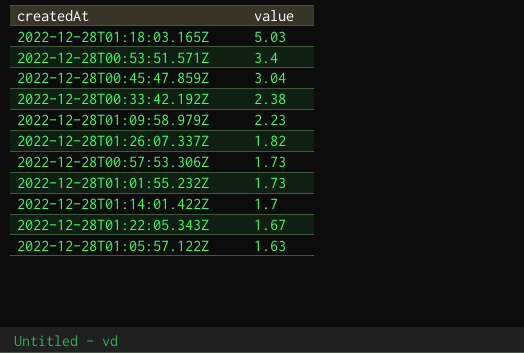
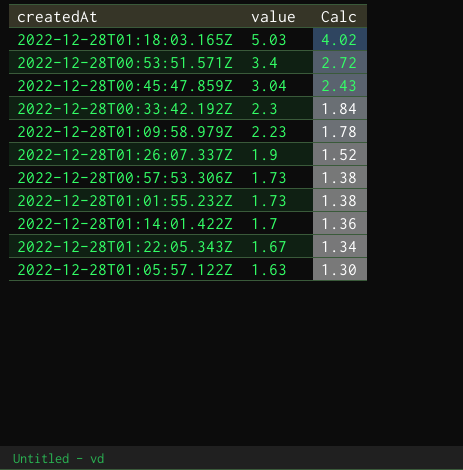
column Calc | formula: none -> [value] * 0.8
2022-12-28T00:33:42.192Z | value: 2.38 -> 2.3
2022-12-28T01:26:07.337Z | value: 1.82 -> 1.9

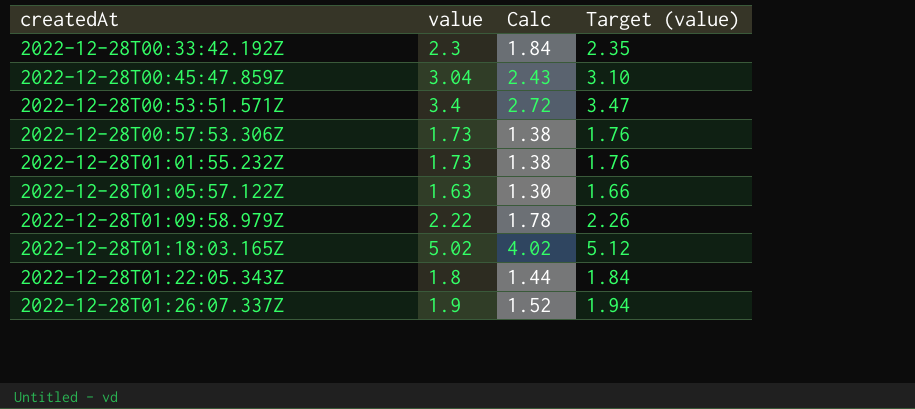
row order: value descending -> createdAt ascending
column Target (value) | formula: none -> [value] * 1.02
row 2022-12-28T01:14:01.422Z: 1.7 | 1.36 -> none
2022-12-28T01:09:58.979Z | value: 2.23 -> 2.22
2022-12-28T01:18:03.165Z | value: 5.03 -> 5.02
2022-12-28T01:22:05.343Z | value: 1.67 -> 1.8
2022-12-28T01:22:05.343Z | Calc: 1.34 -> 1.44

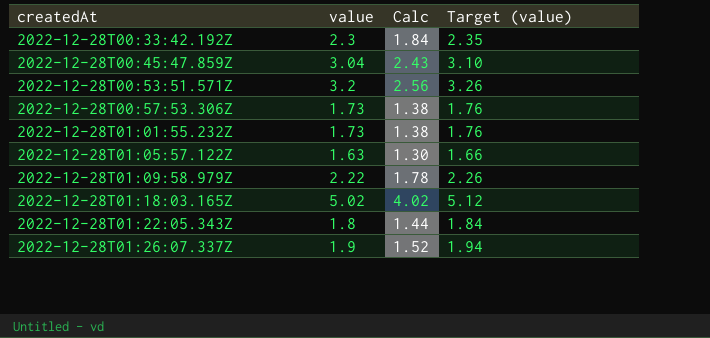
2022-12-28T00:53:51.571Z | value: 3.4 -> 3.2
2022-12-28T00:53:51.571Z | Calc: 2.72 -> 2.56
2022-12-28T00:53:51.571Z | Target (value): 3.47 -> 3.26

